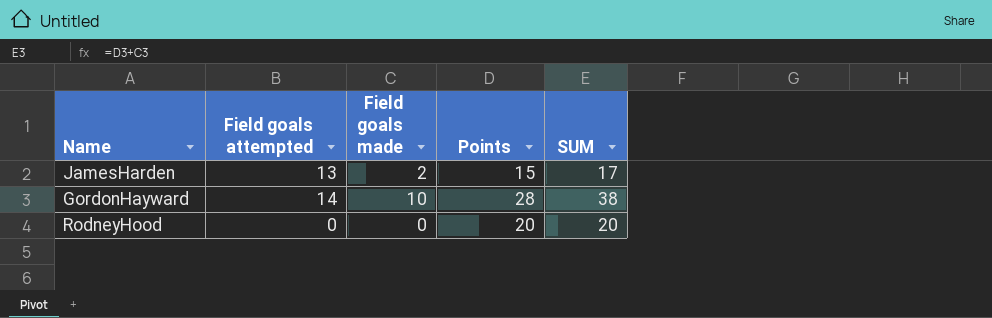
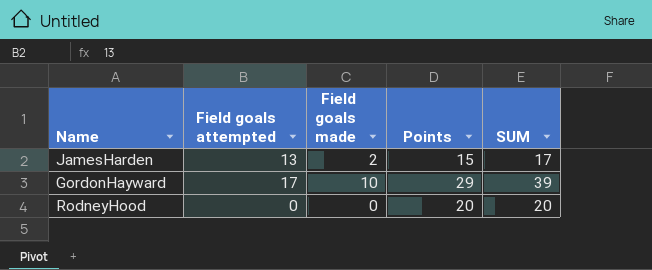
GordonHayward | Field goals attempted: 14 -> 17
GordonHayward | Points: 28 -> 29
GordonHayward | SUM: 38 -> 39

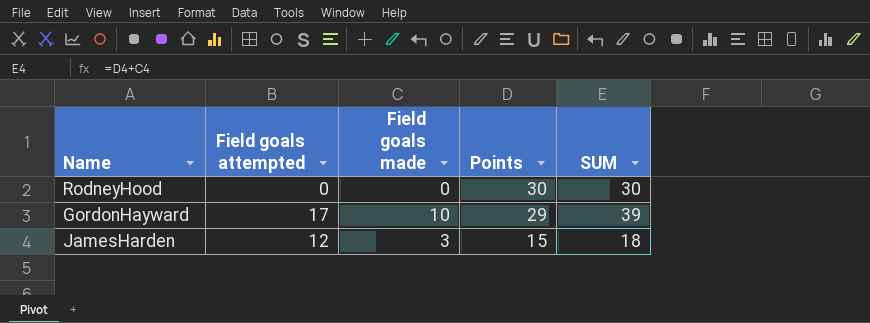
row order: none -> Points descending
RodneyHood | Points: 20 -> 30
RodneyHood | SUM: 20 -> 30
JamesHarden | Field goals attempted: 13 -> 12
JamesHarden | Field goals made: 2 -> 3
JamesHarden | SUM: 17 -> 18

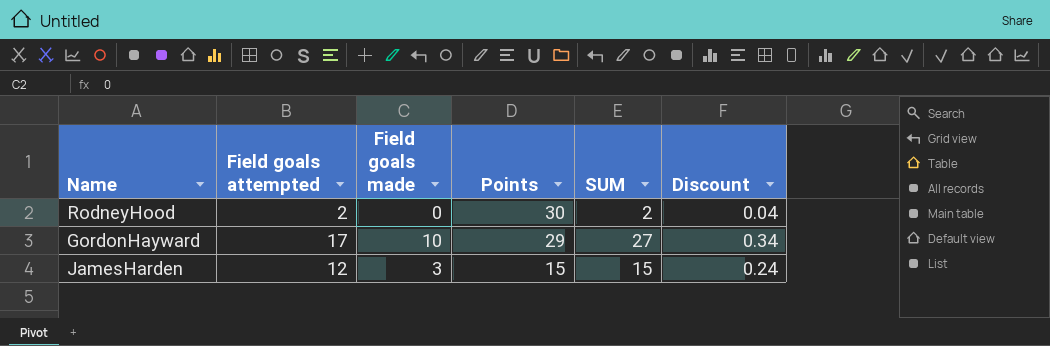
column SUM | formula: [Field goals made] + [Points] -> [Field goals attempted] + [Field goals made]
column Discount | formula: none -> [Field goals attempted] * 0.02
RodneyHood | Field goals attempted: 0 -> 2

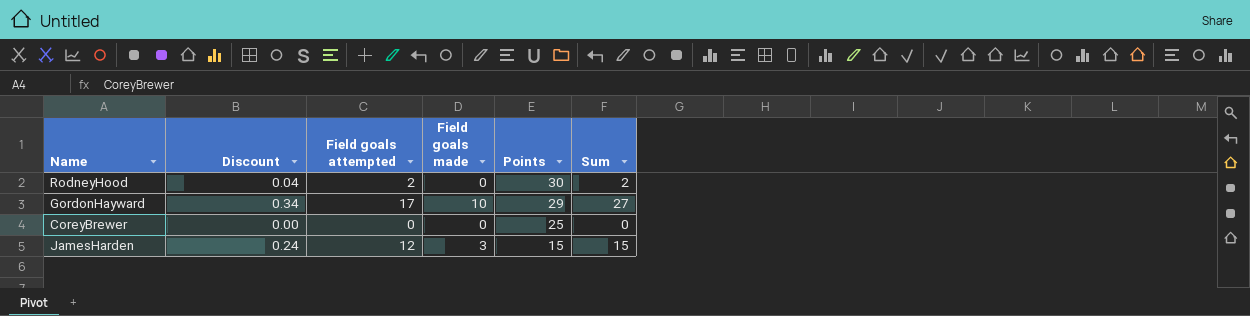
column Discount | position: 6 -> 2
column name: SUM -> Sum
row CoreyBrewer: none -> 0.00 | 0 | 0 | 25 | 0

